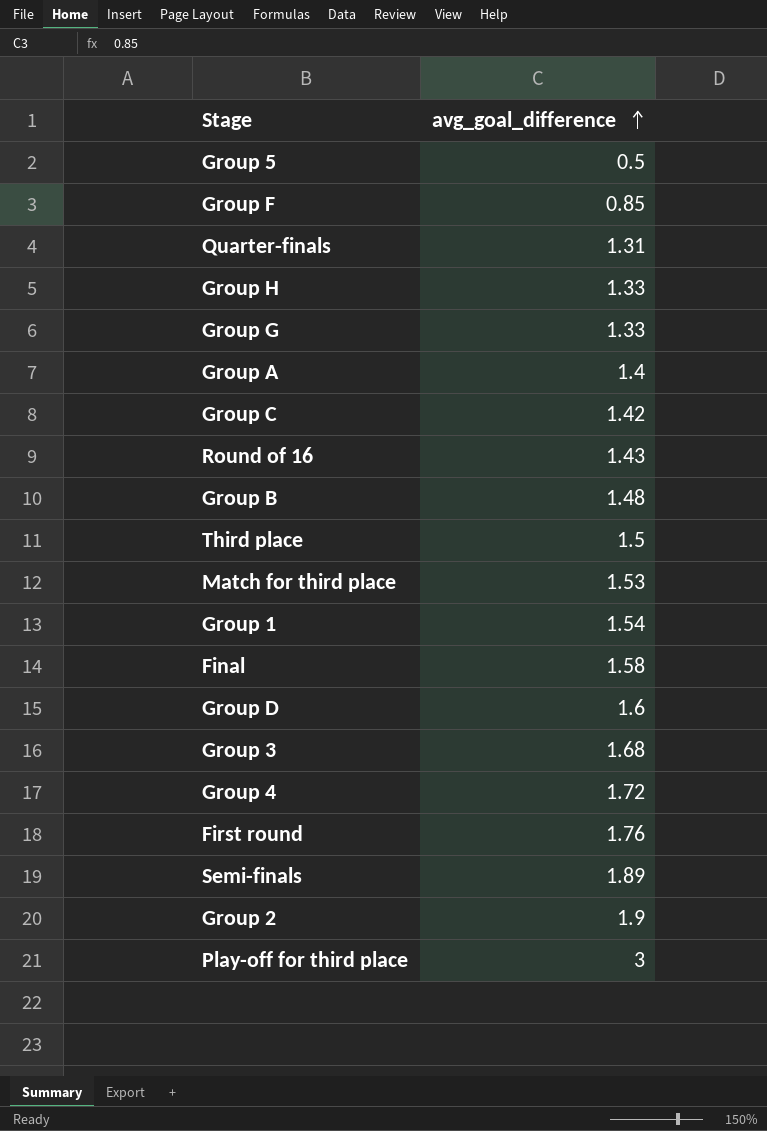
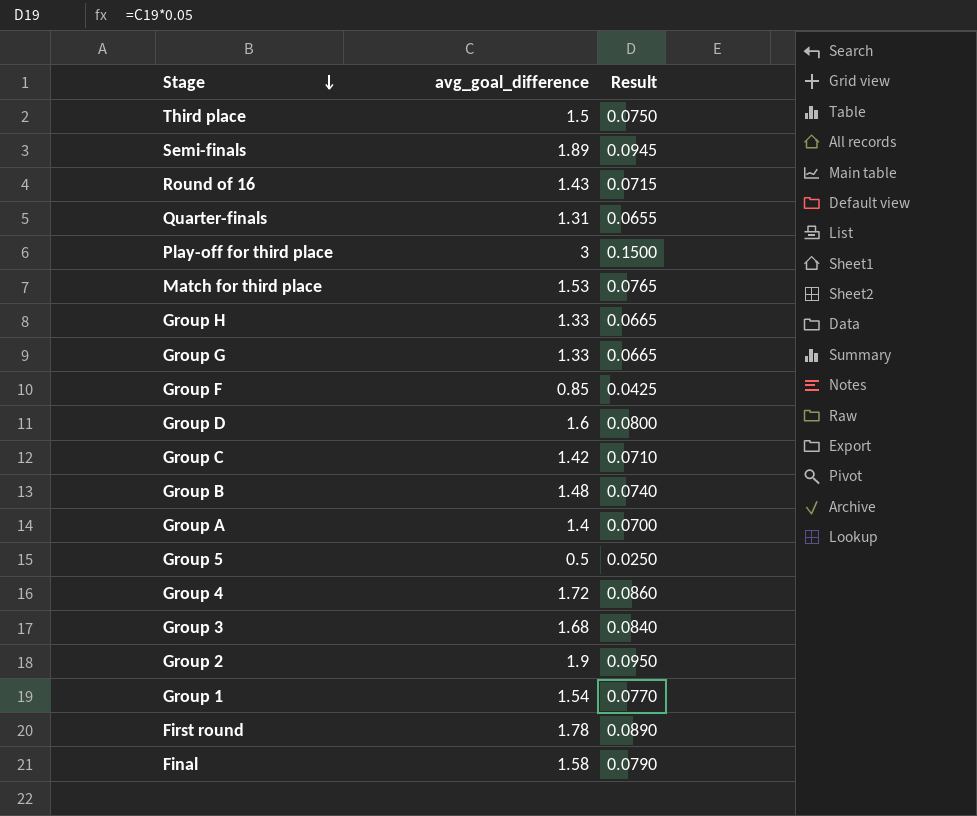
row order: avg_goal_difference ascending -> Stage descending
column Result | formula: none -> [avg_goal_difference] * 0.05
First round | avg_goal_difference: 1.76 -> 1.78

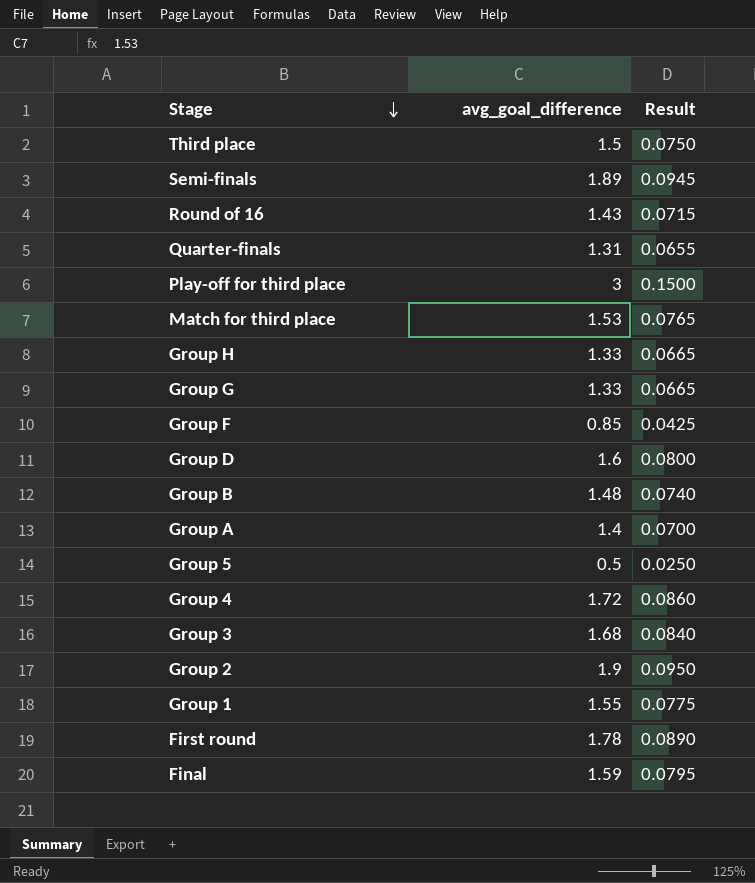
row Group C: 1.42 | 0.0710 -> none
Group 1 | avg_goal_difference: 1.54 -> 1.55
Group 1 | Result: 0.0770 -> 0.0775
Final | avg_goal_difference: 1.58 -> 1.59
Final | Result: 0.0790 -> 0.0795

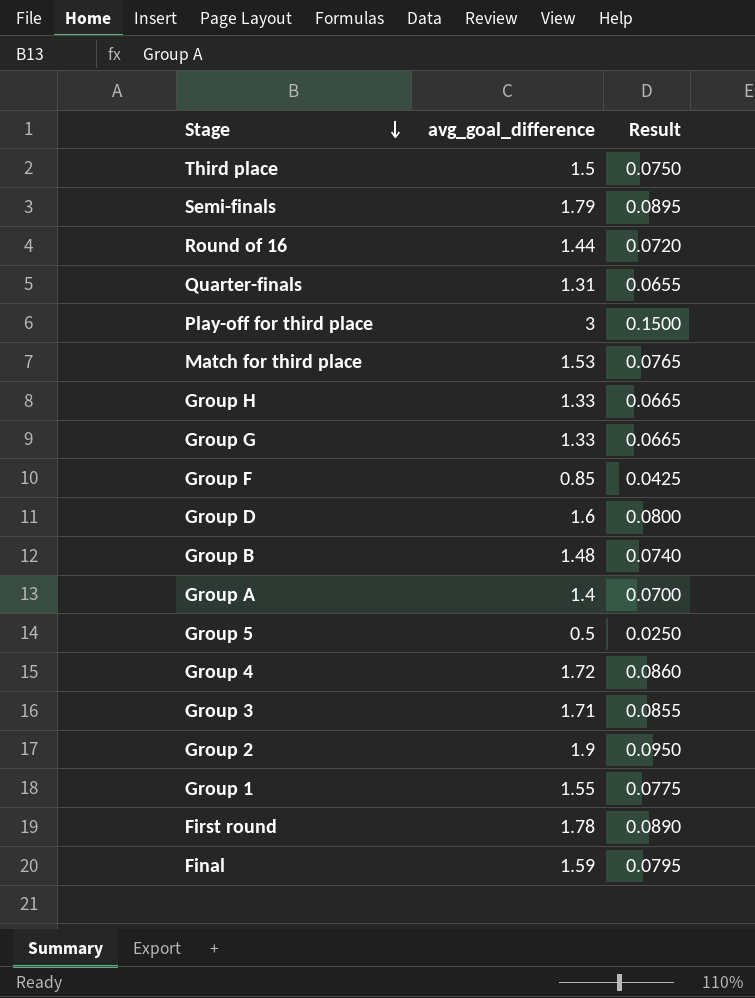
Semi-finals | avg_goal_difference: 1.89 -> 1.79
Semi-finals | Result: 0.0945 -> 0.0895
Round of 16 | avg_goal_difference: 1.43 -> 1.44
Round of 16 | Result: 0.0715 -> 0.0720
Group 3 | avg_goal_difference: 1.68 -> 1.71
Group 3 | Result: 0.0840 -> 0.0855

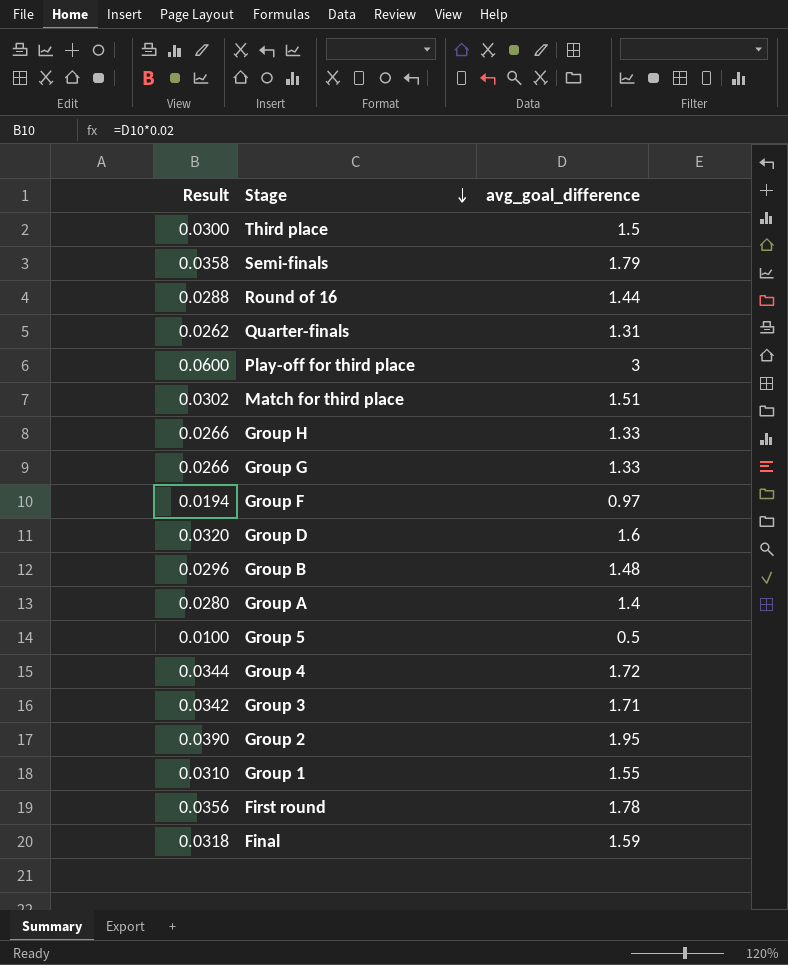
column Result | formula: [avg_goal_difference] * 0.05 -> [avg_goal_difference] * 0.02
column Result | position: 3 -> 1
Match for third place | avg_goal_difference: 1.53 -> 1.51
Group F | avg_goal_difference: 0.85 -> 0.97
Group 2 | avg_goal_difference: 1.9 -> 1.95

